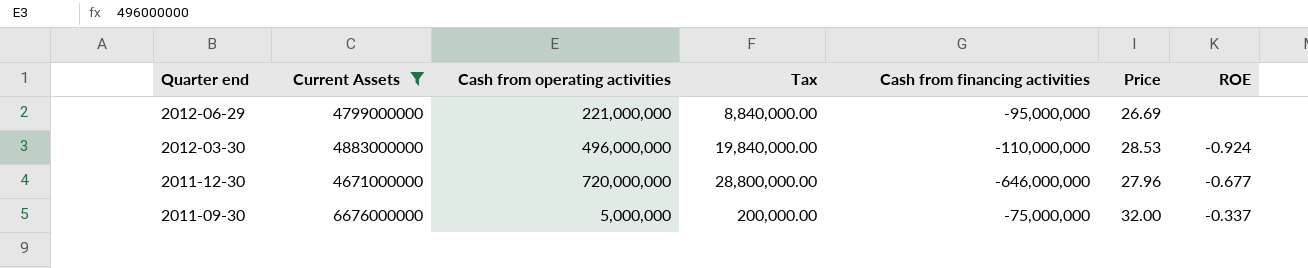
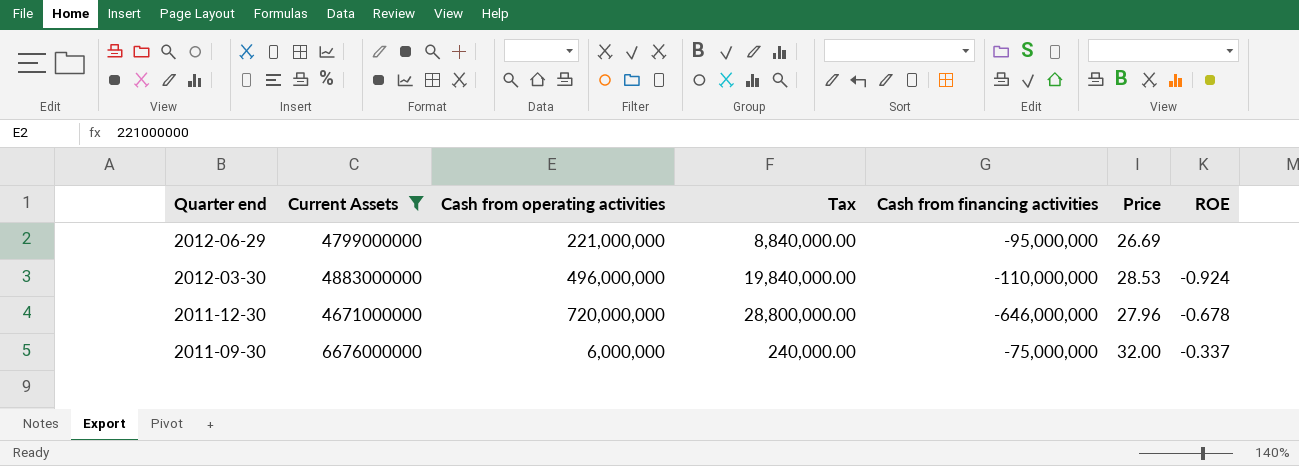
2011-12-30 | ROE: -0.677 -> -0.678
2011-09-30 | Cash from operating activities: 5,000,000 -> 6,000,000
2011-09-30 | Tax: 200,000.00 -> 240,000.00

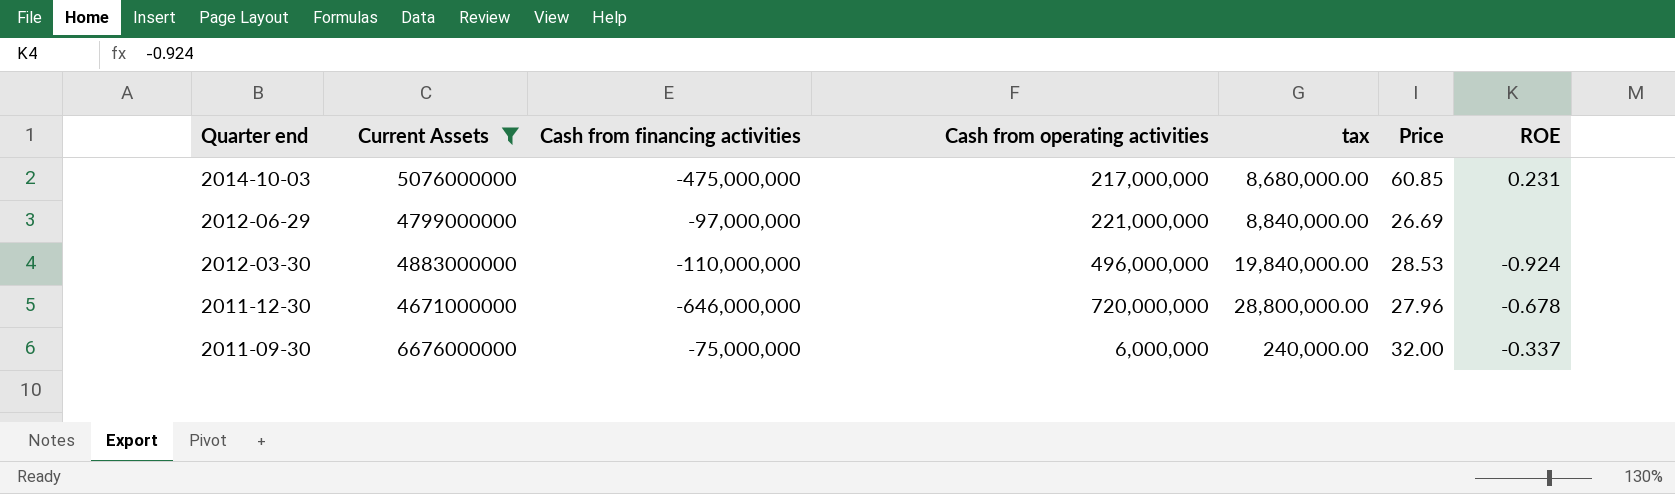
column Cash from financing activities | position: 5 -> 3
column name: Tax -> tax
row 2014-10-03: none -> 5076000000 | -475,000,000 | 217,000,000 | 8,680,000.00 | 60.85 | 0.231
2012-06-29 | Cash from financing activities: -95,000,000 -> -97,000,000

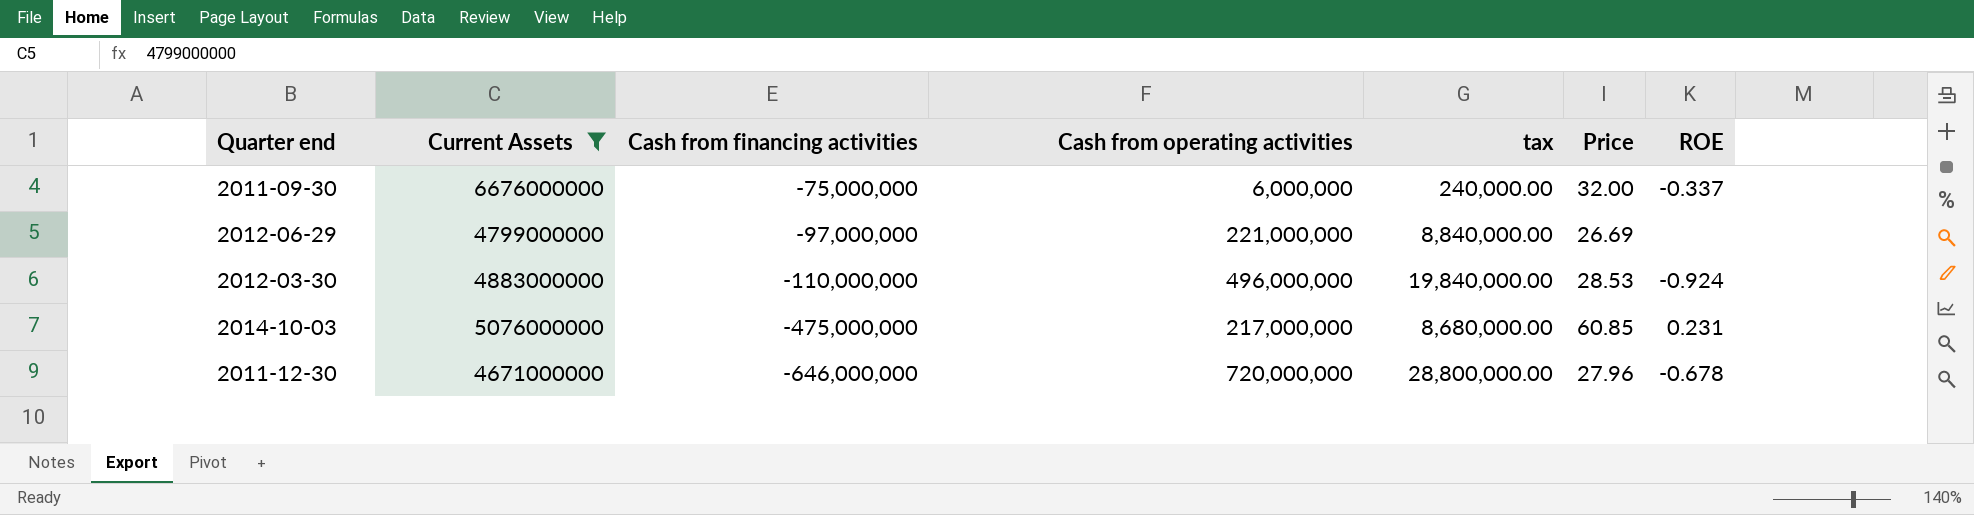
row order: Quarter end descending -> Cash from financing activities descending

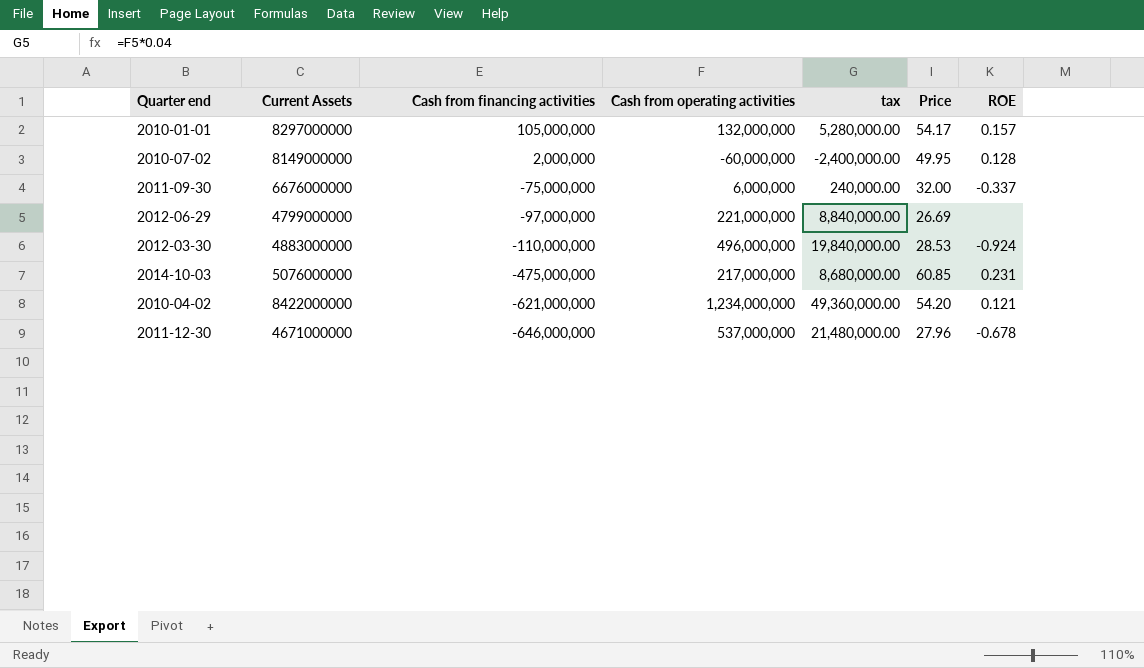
filter: Current Assets <= 6676000000 -> none
2011-12-30 | Cash from operating activities: 720,000,000 -> 537,000,000
2011-12-30 | tax: 28,800,000.00 -> 21,480,000.00

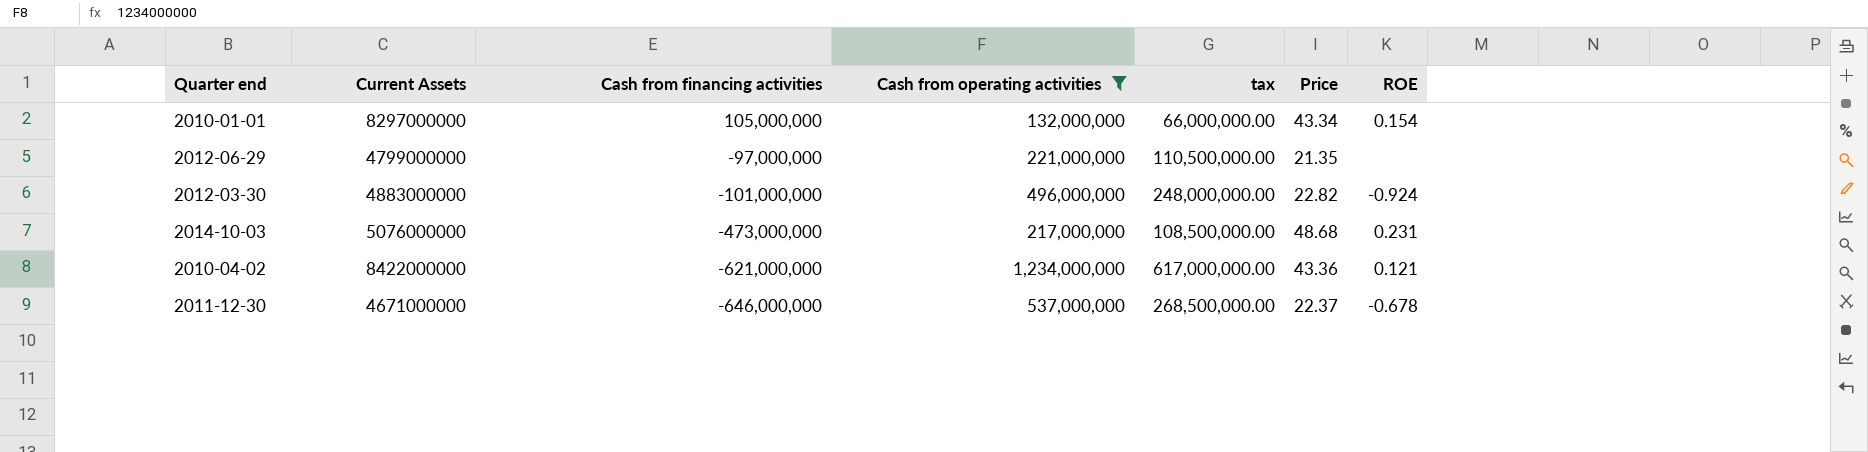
filter: none -> Cash from operating activities >= 132,000,000
column tax | formula: [Cash from operating activities] * 0.04 -> [Cash from operating activities] * 0.5
2010-01-01 | Price: 54.17 -> 43.34
2010-01-01 | ROE: 0.157 -> 0.154
2012-06-29 | Price: 26.69 -> 21.35
2012-03-30 | Cash from financing activities: -110,000,000 -> -101,000,000
2012-03-30 | Price: 28.53 -> 22.82
2014-10-03 | Cash from financing activities: -475,000,000 -> -473,000,000
2014-10-03 | Price: 60.85 -> 48.68
2010-04-02 | Price: 54.20 -> 43.36
2011-12-30 | Price: 27.96 -> 22.37

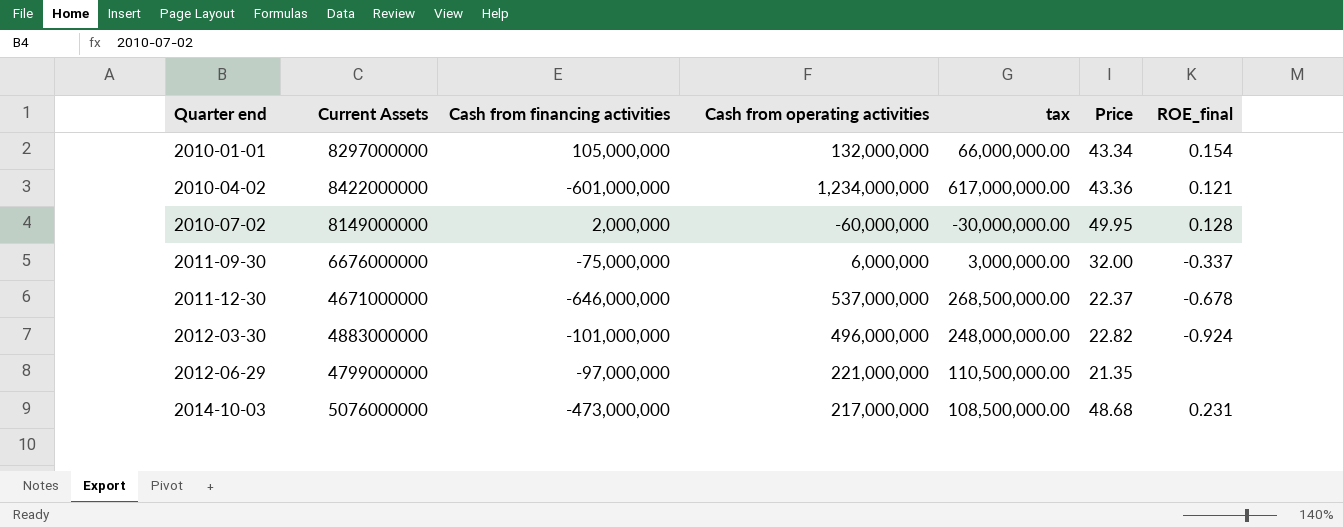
filter: Cash from operating activities >= 132,000,000 -> none
row order: Cash from financing activities descending -> Quarter end ascending
column name: ROE -> ROE_final
2010-04-02 | Cash from financing activities: -621,000,000 -> -601,000,000

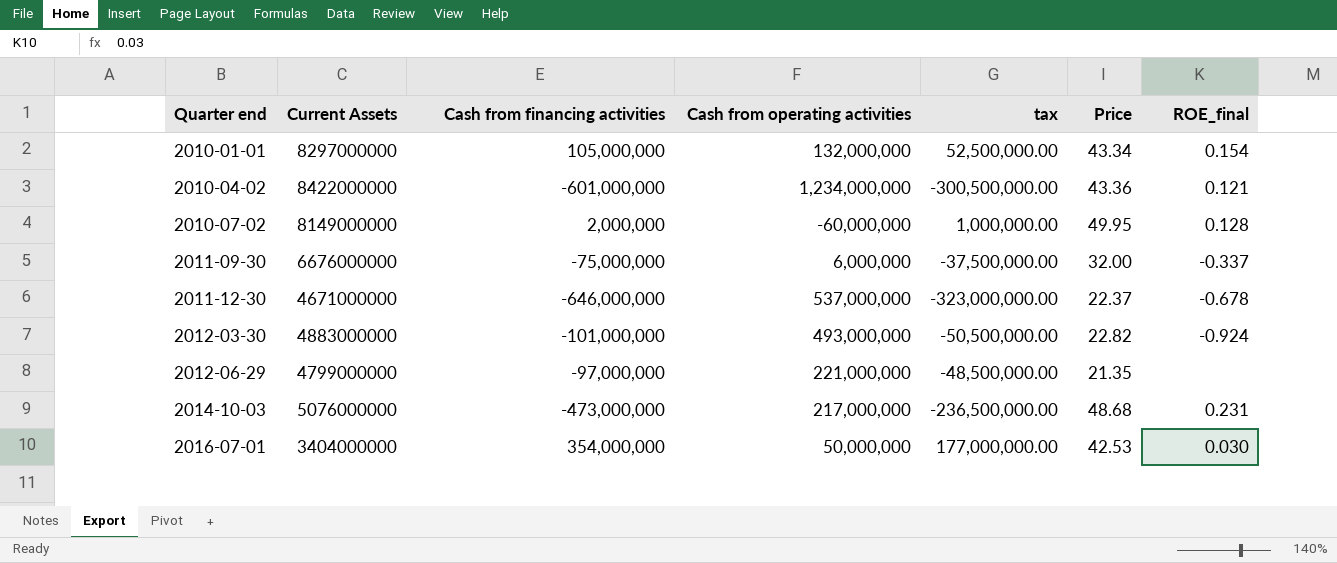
column tax | formula: [Cash from operating activities] * 0.5 -> [Cash from financing activities] * 0.5
2012-03-30 | Cash from operating activities: 496,000,000 -> 493,000,000
row 2016-07-01: none -> 3404000000 | 354,000,000 | 50,000,000 | 177,000,000.00 | 42.53 | 0.030

